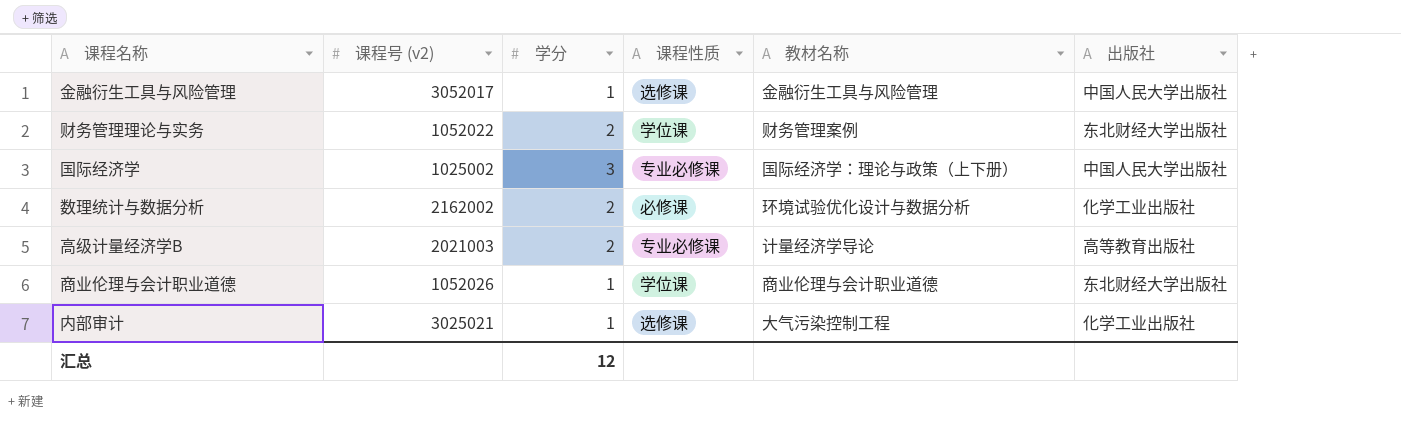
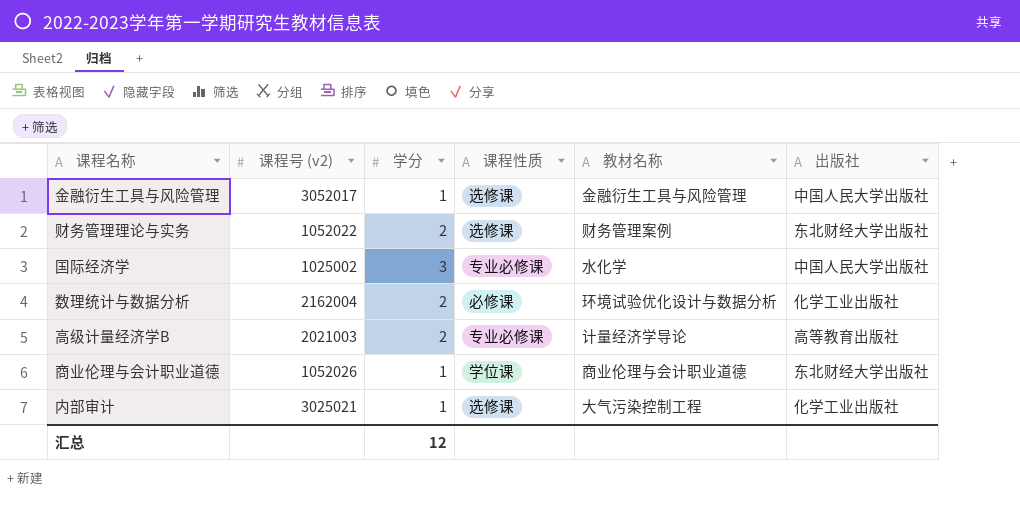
财务管理理论与实务 | 课程性质: 学位课 -> 选修课
国际经济学 | 教材名称: 国际经济学：理论与政策（上下册） -> 水化学
数理统计与数据分析 | 课程号 (v2): 2162002 -> 2162004

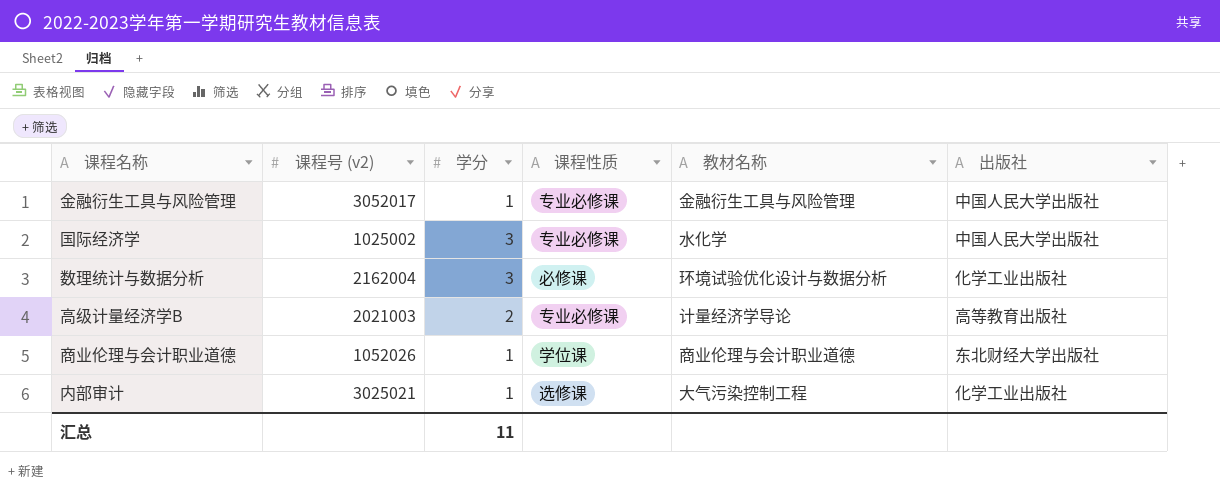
row 财务管理理论与实务: 1052022 | 2 | 选修课 | 财务管理案例 | 东北财经大学出版社 -> none
金融衍生工具与风险管理 | 课程性质: 选修课 -> 专业必修课
数理统计与数据分析 | 学分: 2 -> 3
汇总 | 学分: 12 -> 11

